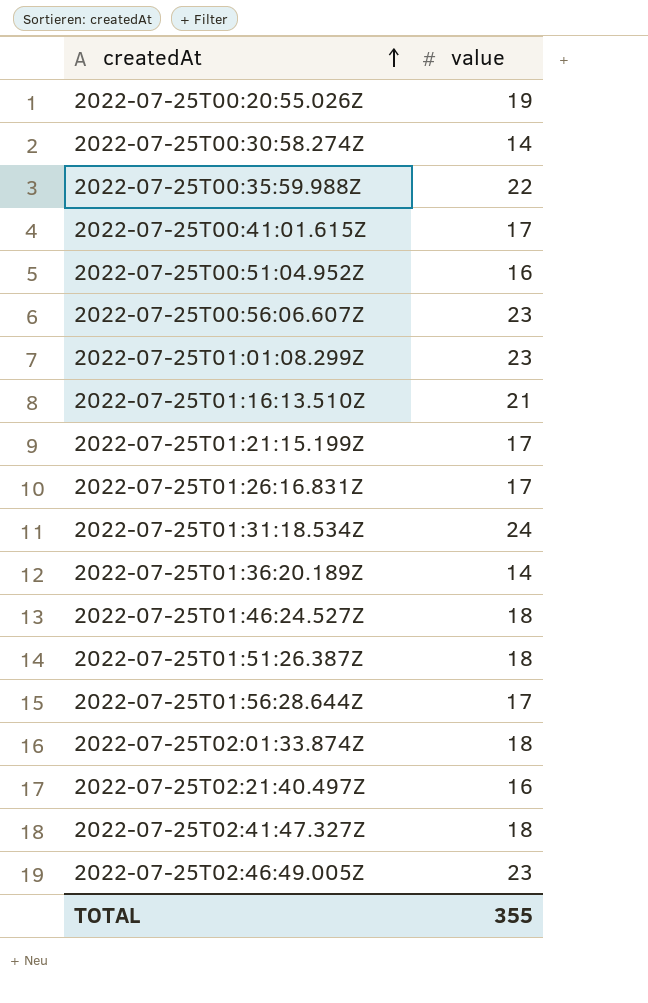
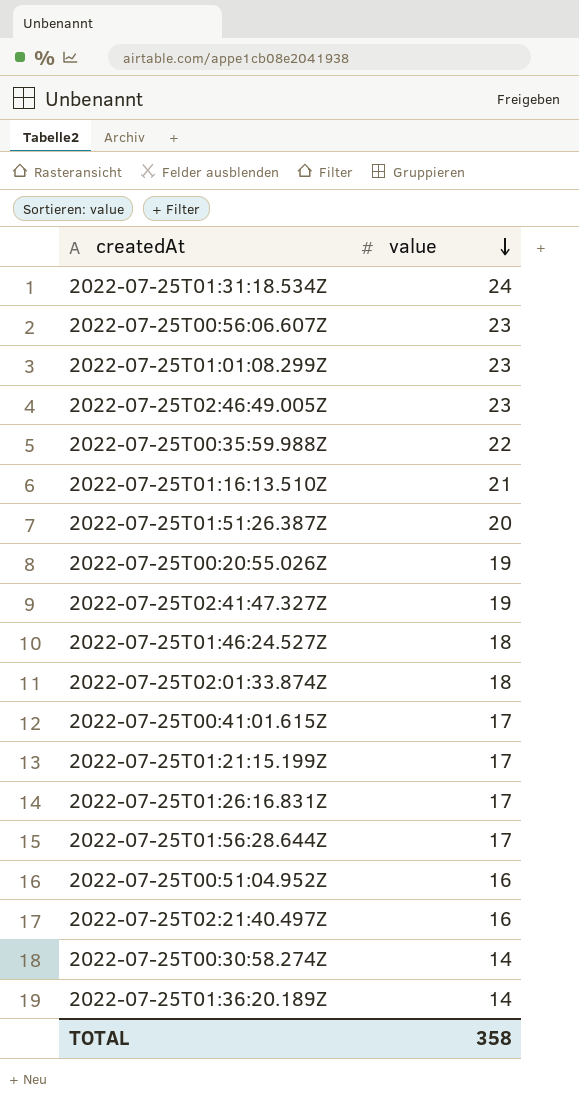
row order: createdAt ascending -> value descending
2022-07-25T01:51:26.387Z | value: 18 -> 20
2022-07-25T02:41:47.327Z | value: 18 -> 19
TOTAL | value: 355 -> 358

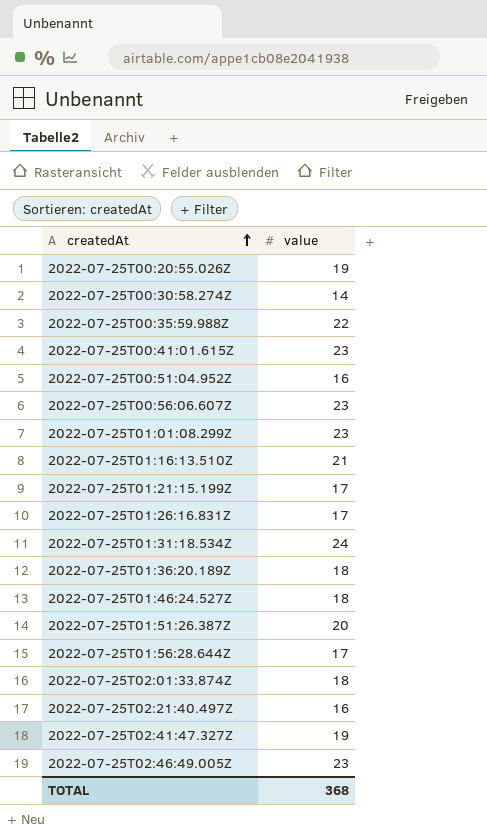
row order: value descending -> createdAt ascending
2022-07-25T00:41:01.615Z | value: 17 -> 23
2022-07-25T01:36:20.189Z | value: 14 -> 18
TOTAL | value: 358 -> 368

